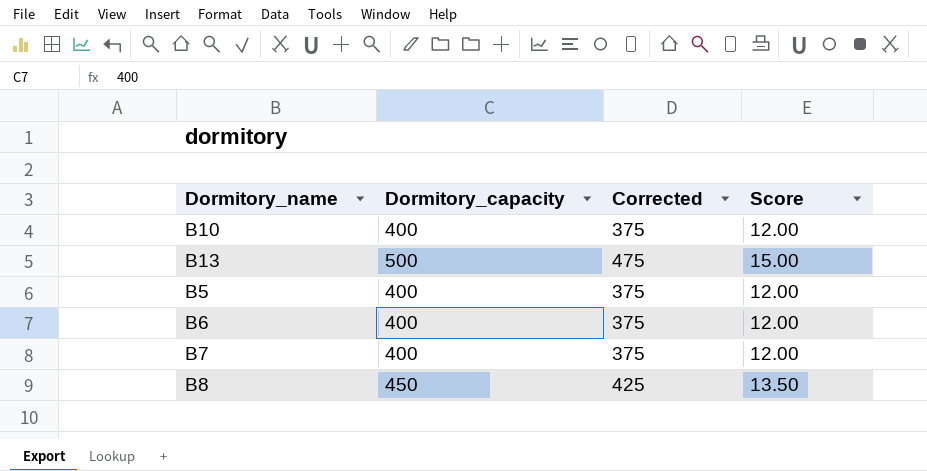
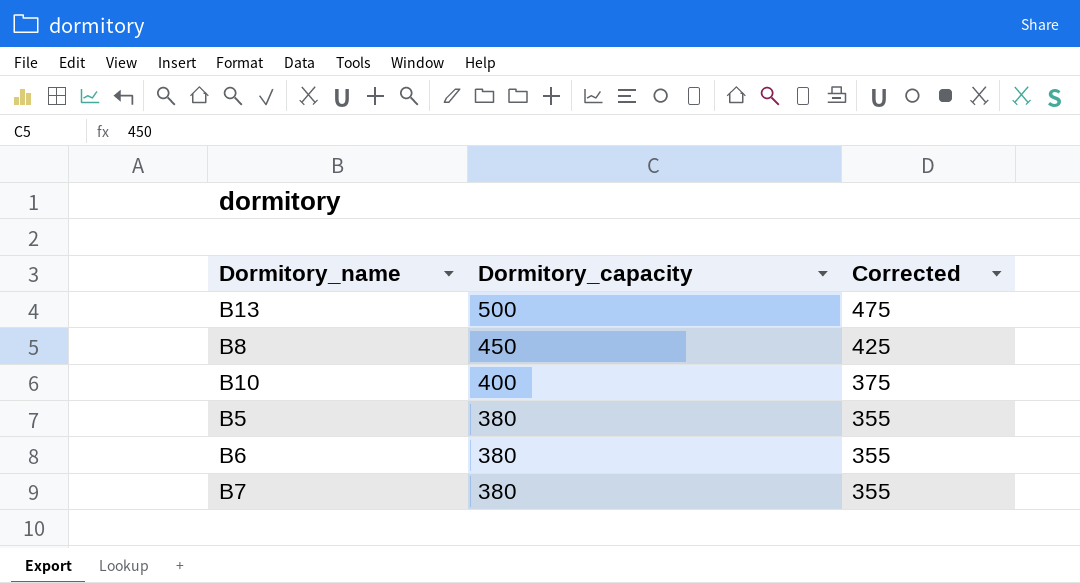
row order: none -> Dormitory_capacity descending
column Score | formula: [Dormitory_capacity] * 0.03 -> none
B5 | Dormitory_capacity: 400 -> 380
B5 | Corrected: 375 -> 355
B6 | Dormitory_capacity: 400 -> 380
B6 | Corrected: 375 -> 355
B7 | Dormitory_capacity: 400 -> 380
B7 | Corrected: 375 -> 355

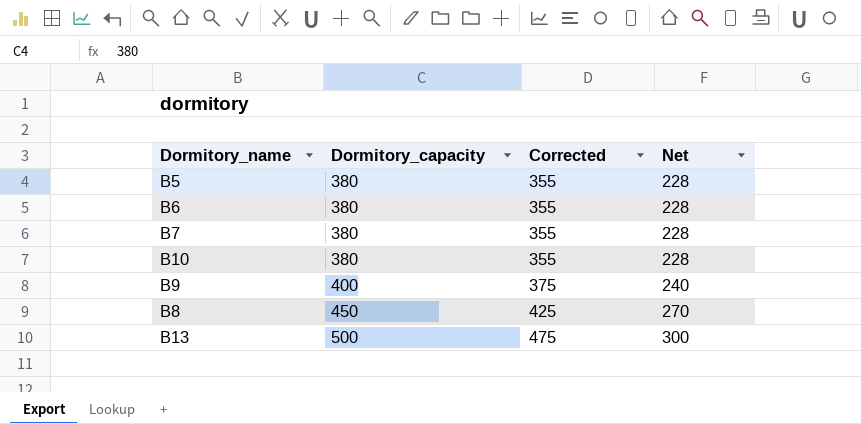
row order: Dormitory_capacity descending -> Dormitory_capacity ascending
column Net | formula: none -> [Dormitory_capacity] * 0.6
B10 | Dormitory_capacity: 400 -> 380
B10 | Corrected: 375 -> 355
row B9: none -> 400 | 375 | 240

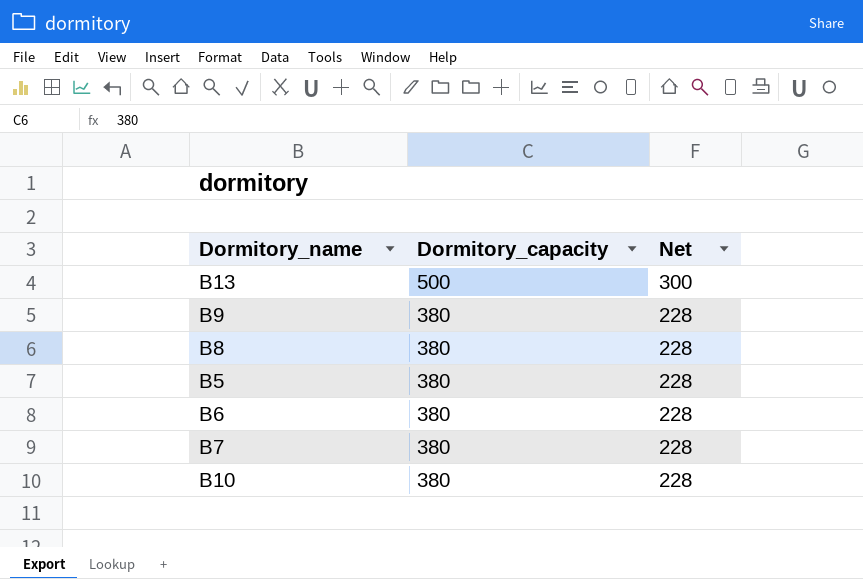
row order: Dormitory_capacity ascending -> Dormitory_capacity descending
column Corrected | formula: [Dormitory_capacity] - 25 -> none
B9 | Dormitory_capacity: 400 -> 380
B9 | Net: 240 -> 228
B8 | Dormitory_capacity: 450 -> 380
B8 | Net: 270 -> 228

